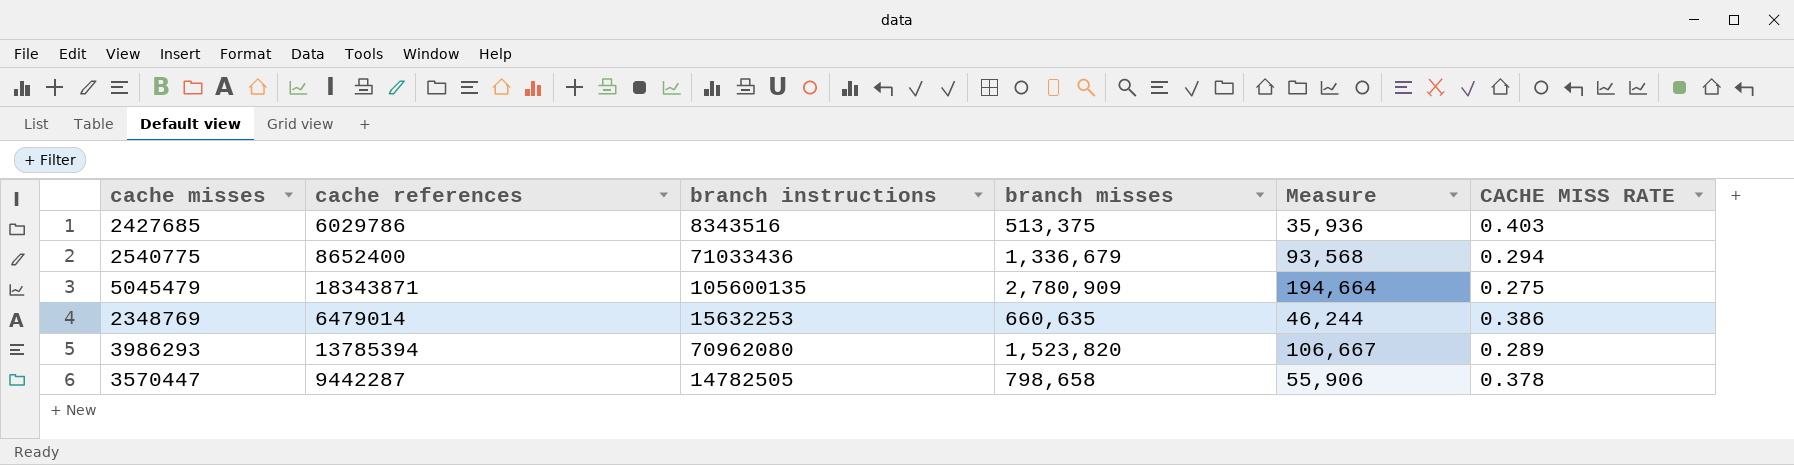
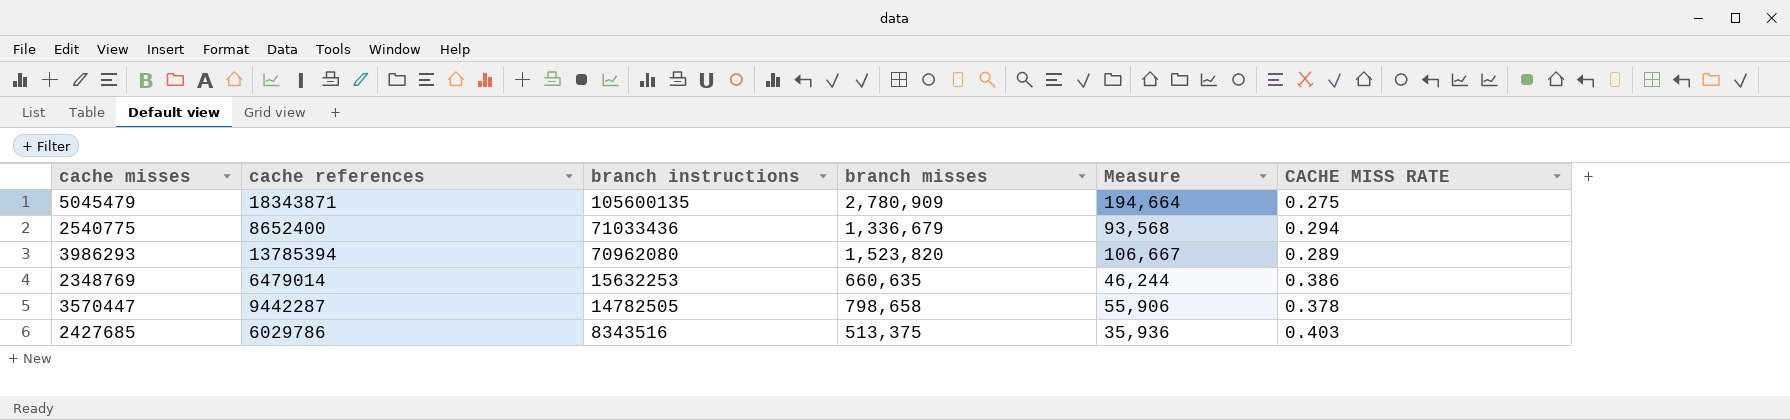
row order: none -> branch instructions descending

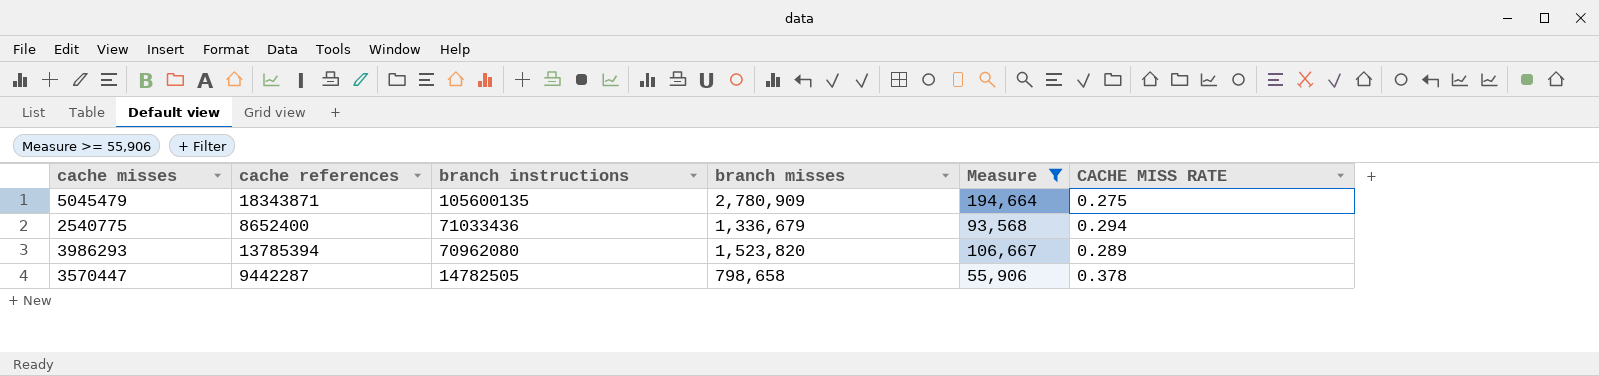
filter: none -> Measure >= 55,906

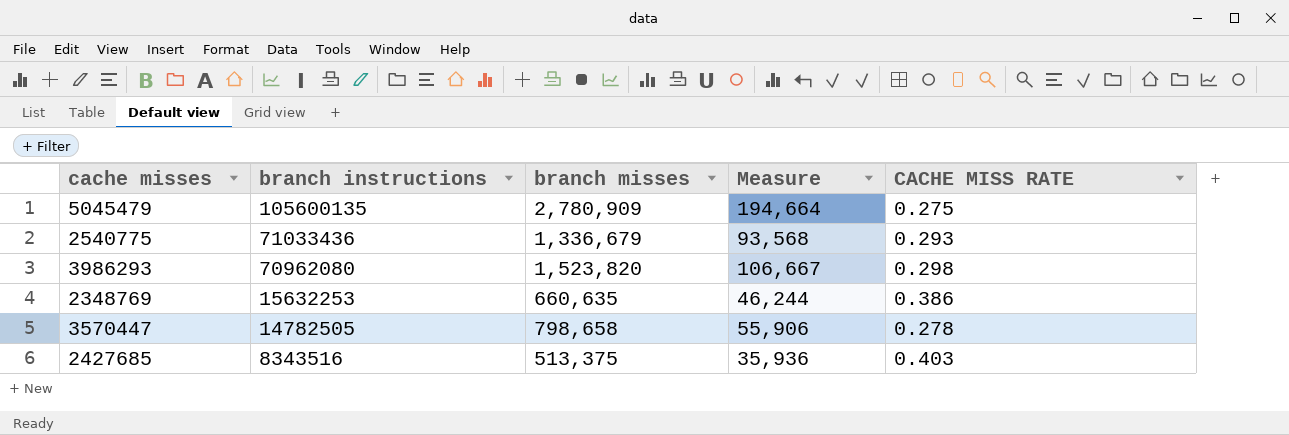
filter: Measure >= 55,906 -> none
column cache references | position: 2 -> none
2540775 | CACHE MISS RATE: 0.294 -> 0.293
3986293 | CACHE MISS RATE: 0.289 -> 0.298
3570447 | CACHE MISS RATE: 0.378 -> 0.278

